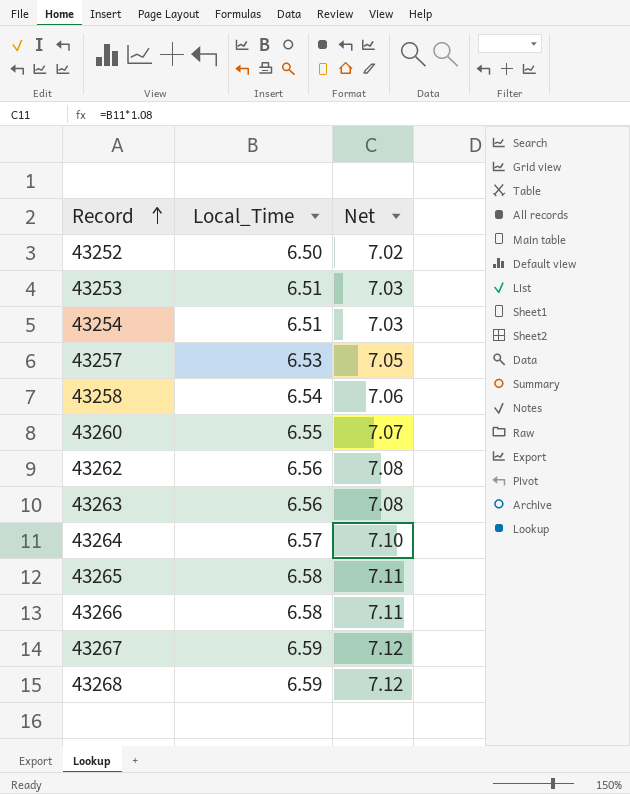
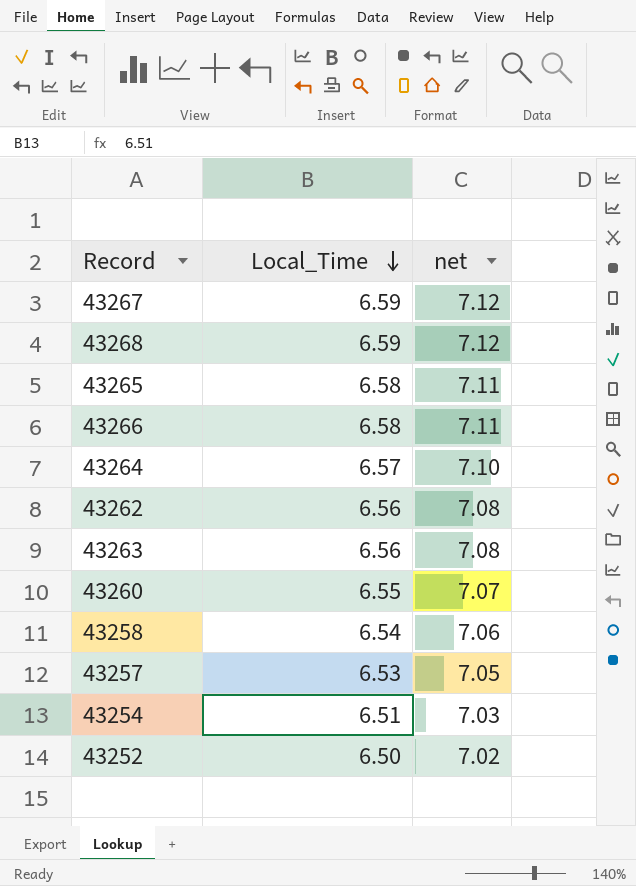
row order: Record ascending -> Local_Time descending
column name: Net -> net
row 43253: 6.51 | 7.03 -> none

